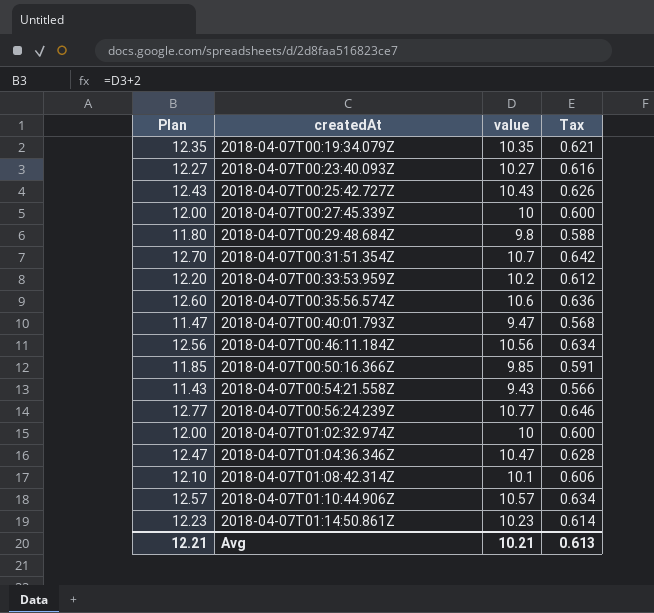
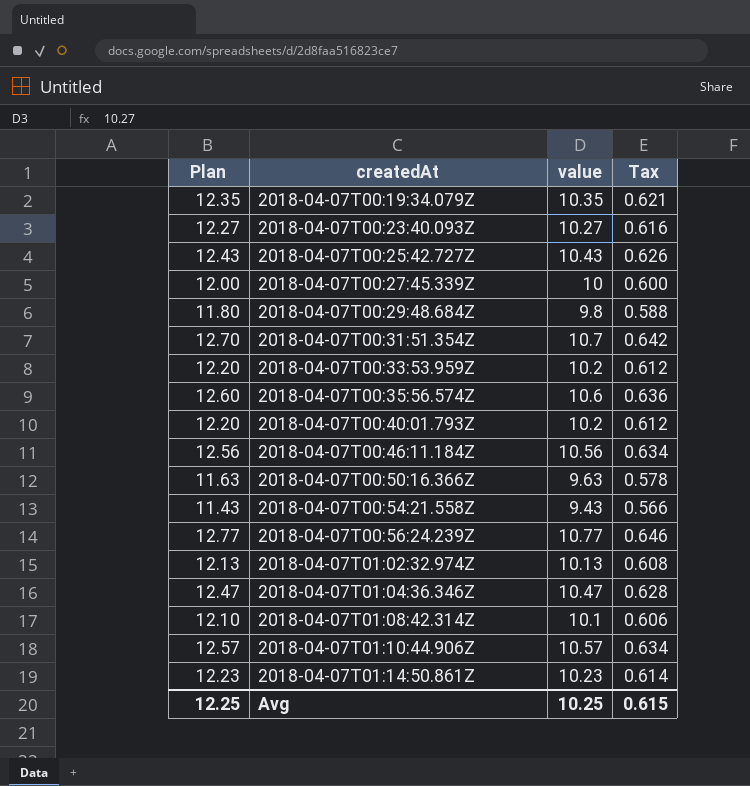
2018-04-07T00:40:01.793Z | Plan: 11.47 -> 12.20
2018-04-07T00:40:01.793Z | value: 9.47 -> 10.2
2018-04-07T00:40:01.793Z | Tax: 0.568 -> 0.612
2018-04-07T00:50:16.366Z | Plan: 11.85 -> 11.63
2018-04-07T00:50:16.366Z | value: 9.85 -> 9.63
2018-04-07T00:50:16.366Z | Tax: 0.591 -> 0.578
2018-04-07T01:02:32.974Z | Plan: 12.00 -> 12.13
2018-04-07T01:02:32.974Z | value: 10 -> 10.13
2018-04-07T01:02:32.974Z | Tax: 0.600 -> 0.608
Avg | Plan: 12.21 -> 12.25
Avg | value: 10.21 -> 10.25
Avg | Tax: 0.613 -> 0.615

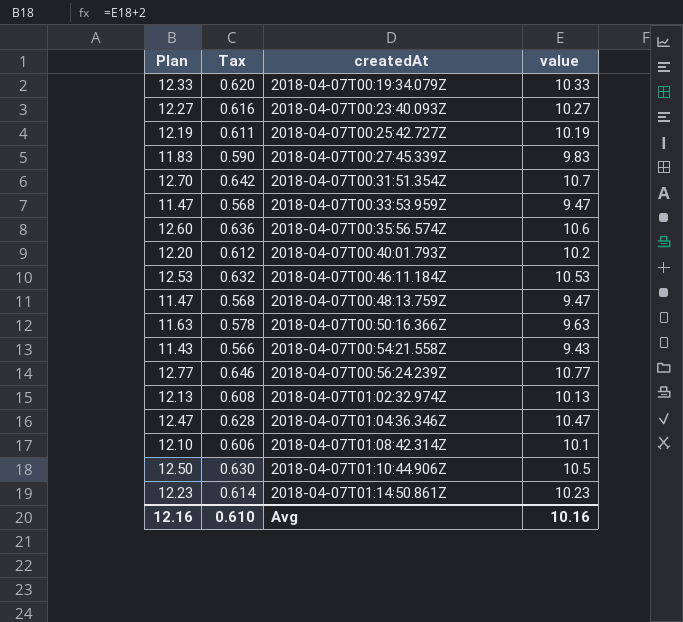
column Tax | position: 4 -> 2
row 2018-04-07T00:29:48.684Z: 11.80 | 9.8 | 0.588 -> none
2018-04-07T00:19:34.079Z | Plan: 12.35 -> 12.33
2018-04-07T00:19:34.079Z | Tax: 0.621 -> 0.620
2018-04-07T00:19:34.079Z | value: 10.35 -> 10.33
2018-04-07T00:25:42.727Z | Plan: 12.43 -> 12.19
2018-04-07T00:25:42.727Z | Tax: 0.626 -> 0.611
2018-04-07T00:25:42.727Z | value: 10.43 -> 10.19
2018-04-07T00:27:45.339Z | Plan: 12.00 -> 11.83
2018-04-07T00:27:45.339Z | Tax: 0.600 -> 0.590
2018-04-07T00:27:45.339Z | value: 10 -> 9.83
2018-04-07T00:33:53.959Z | Plan: 12.20 -> 11.47
2018-04-07T00:33:53.959Z | Tax: 0.612 -> 0.568
2018-04-07T00:33:53.959Z | value: 10.2 -> 9.47
2018-04-07T00:46:11.184Z | Plan: 12.56 -> 12.53
2018-04-07T00:46:11.184Z | Tax: 0.634 -> 0.632
2018-04-07T00:46:11.184Z | value: 10.56 -> 10.53
row 2018-04-07T00:48:13.759Z: none -> 11.47 | 0.568 | 9.47
2018-04-07T01:10:44.906Z | Plan: 12.57 -> 12.50
2018-04-07T01:10:44.906Z | Tax: 0.634 -> 0.630
2018-04-07T01:10:44.906Z | value: 10.57 -> 10.5
Avg | Plan: 12.25 -> 12.16
Avg | Tax: 0.615 -> 0.610
Avg | value: 10.25 -> 10.16

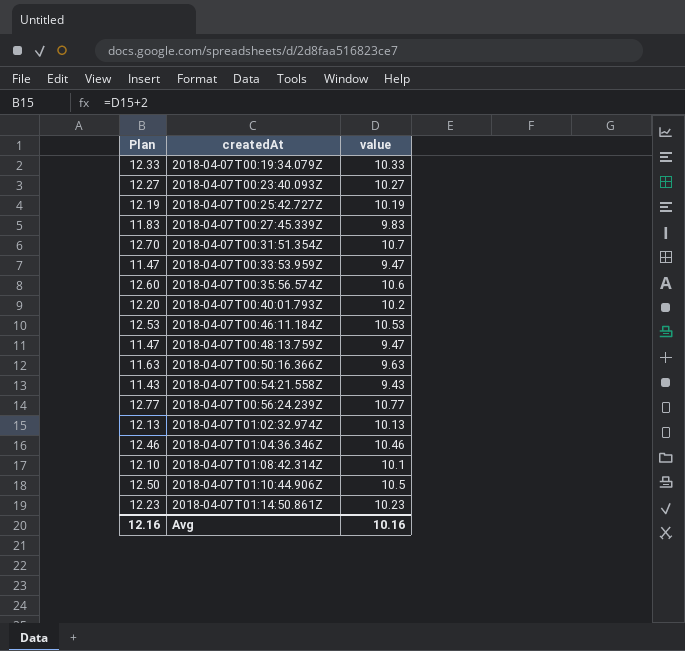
column Tax | formula: [value] * 0.06 -> none
2018-04-07T01:04:36.346Z | Plan: 12.47 -> 12.46
2018-04-07T01:04:36.346Z | value: 10.47 -> 10.46

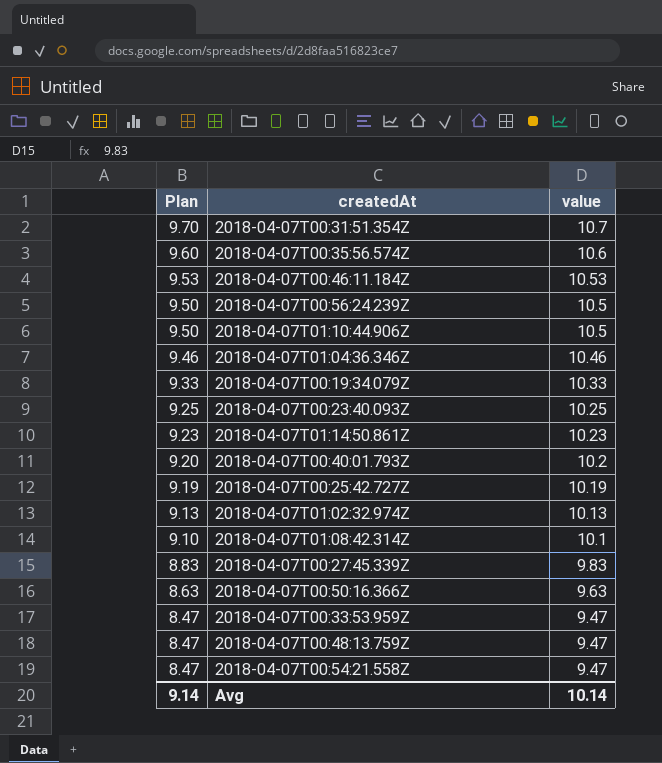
row order: createdAt ascending -> Plan descending
column Plan | formula: [value] + 2 -> [value] - 1
2018-04-07T00:56:24.239Z | value: 10.77 -> 10.5
2018-04-07T00:23:40.093Z | value: 10.27 -> 10.25
2018-04-07T00:54:21.558Z | value: 9.43 -> 9.47
Avg | Plan: 12.16 -> 9.14
Avg | value: 10.16 -> 10.14

